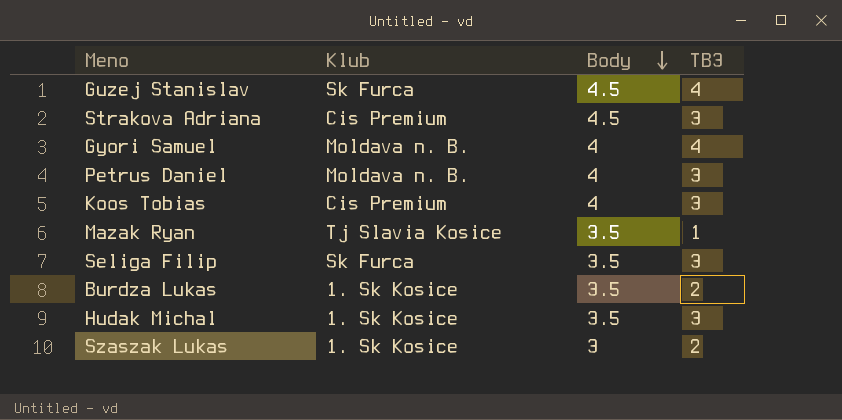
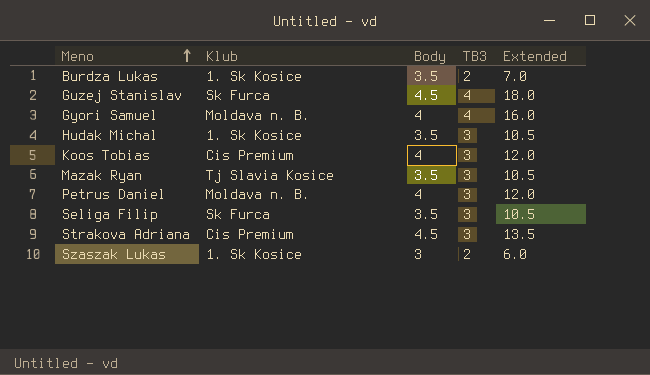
row order: Body descending -> Meno ascending
column Extended | formula: none -> [Body] * [TB3]
Mazak Ryan | TB3: 1 -> 3

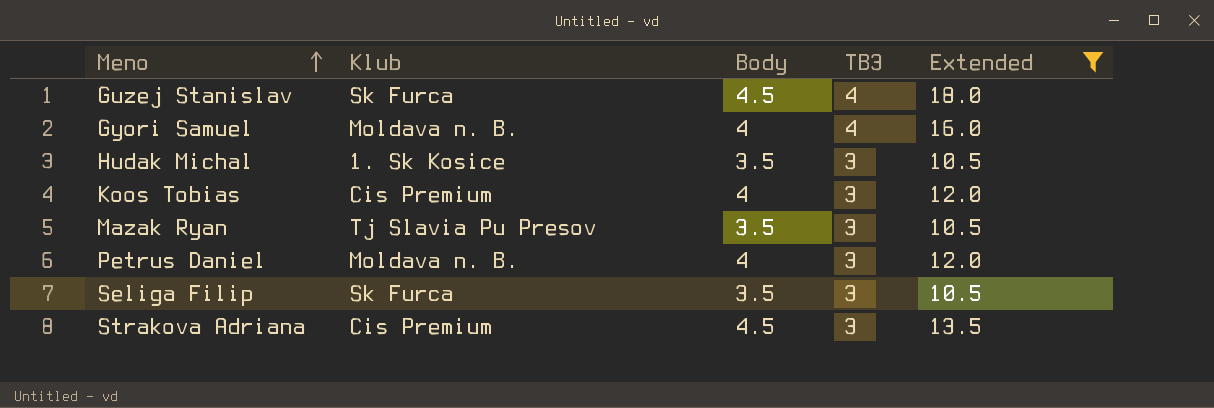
filter: none -> Extended >= 10.5
Mazak Ryan | Klub: Tj Slavia Kosice -> Tj Slavia Pu Presov

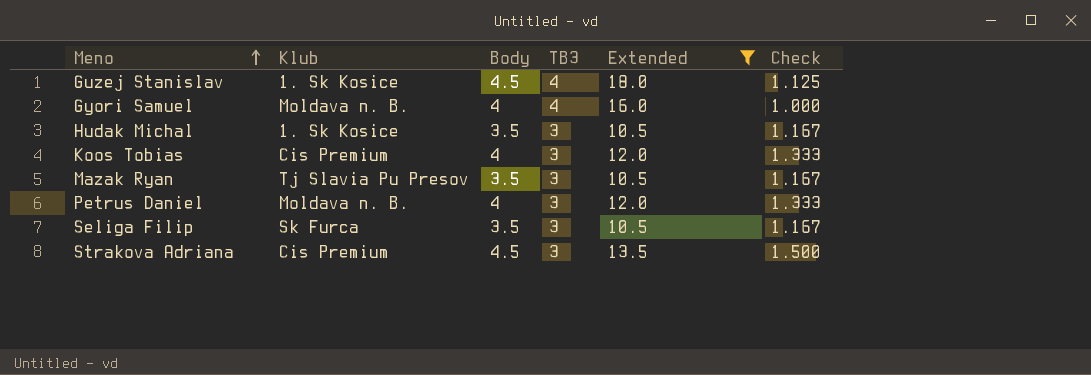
column Check | formula: none -> [Body] / [TB3]
Guzej Stanislav | Klub: Sk Furca -> 1. Sk Kosice

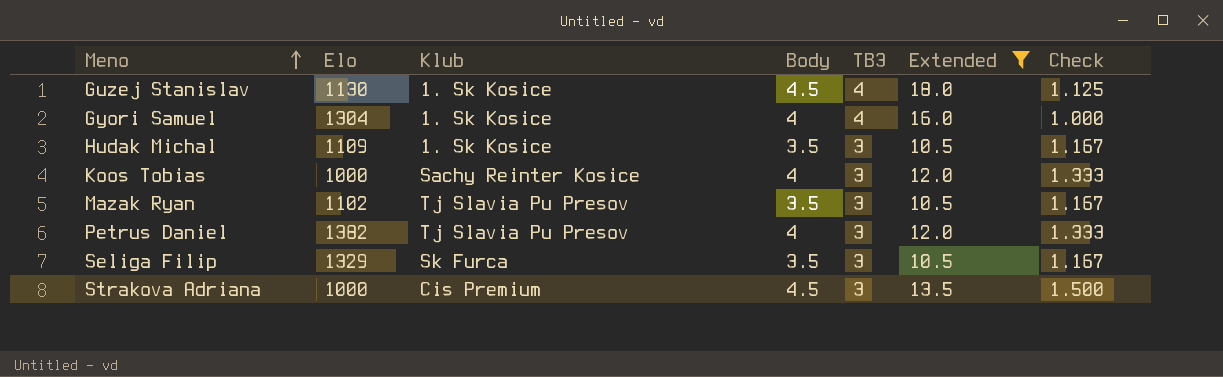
column Elo | position: none -> 2
Gyori Samuel | Klub: Moldava n. B. -> 1. Sk Kosice
Koos Tobias | Klub: Cis Premium -> Sachy Reinter Kosice
Petrus Daniel | Klub: Moldava n. B. -> Tj Slavia Pu Presov

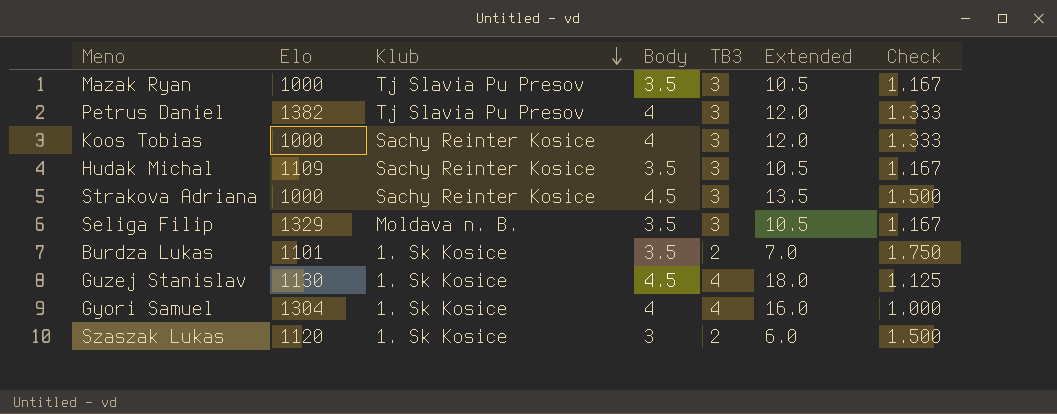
filter: Extended >= 10.5 -> none
row order: Meno ascending -> Klub descending
Mazak Ryan | Elo: 1102 -> 1000
Hudak Michal | Klub: 1. Sk Kosice -> Sachy Reinter Kosice
Strakova Adriana | Klub: Cis Premium -> Sachy Reinter Kosice
Seliga Filip | Klub: Sk Furca -> Moldava n. B.

